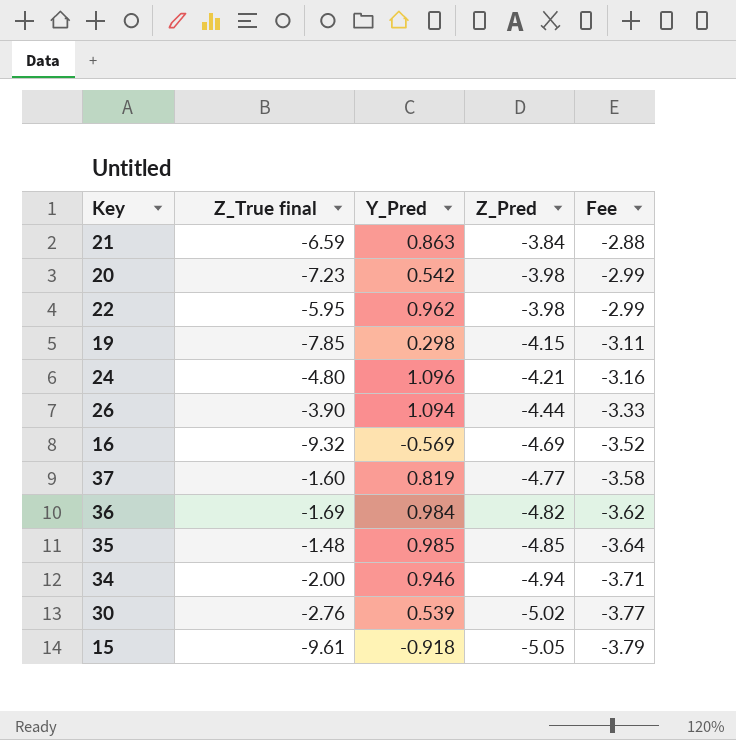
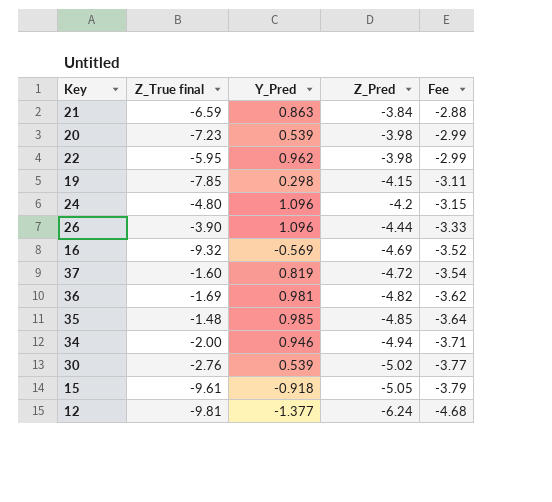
20 | Y_Pred: 0.542 -> 0.539
24 | Z_Pred: -4.21 -> -4.2
24 | Fee: -3.16 -> -3.15
26 | Y_Pred: 1.094 -> 1.096
37 | Z_Pred: -4.77 -> -4.72
37 | Fee: -3.58 -> -3.54
36 | Y_Pred: 0.984 -> 0.981
row 12: none -> -9.81 | -1.377 | -6.24 | -4.68

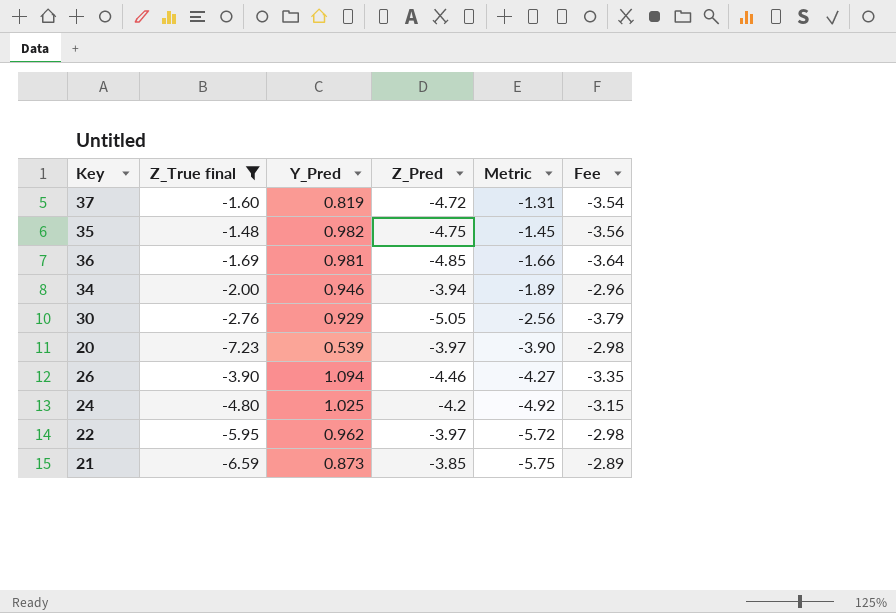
filter: none -> Z_True final >= -7.23
row order: Z_Pred descending -> Metric descending
column Metric | formula: none -> [Z_True final] * [Y_Pred]
35 | Y_Pred: 0.985 -> 0.982
35 | Z_Pred: -4.85 -> -4.75
35 | Fee: -3.64 -> -3.56
36 | Z_Pred: -4.82 -> -4.85
36 | Fee: -3.62 -> -3.64
34 | Z_Pred: -4.94 -> -3.94
34 | Fee: -3.71 -> -2.96
30 | Y_Pred: 0.539 -> 0.929
30 | Z_Pred: -5.02 -> -5.05
30 | Fee: -3.77 -> -3.79
20 | Z_Pred: -3.98 -> -3.97
20 | Fee: -2.99 -> -2.98
26 | Y_Pred: 1.096 -> 1.094
26 | Z_Pred: -4.44 -> -4.46
26 | Fee: -3.33 -> -3.35
24 | Y_Pred: 1.096 -> 1.025
22 | Z_Pred: -3.98 -> -3.97
22 | Fee: -2.99 -> -2.98
21 | Y_Pred: 0.863 -> 0.873
21 | Z_Pred: -3.84 -> -3.85
21 | Fee: -2.88 -> -2.89

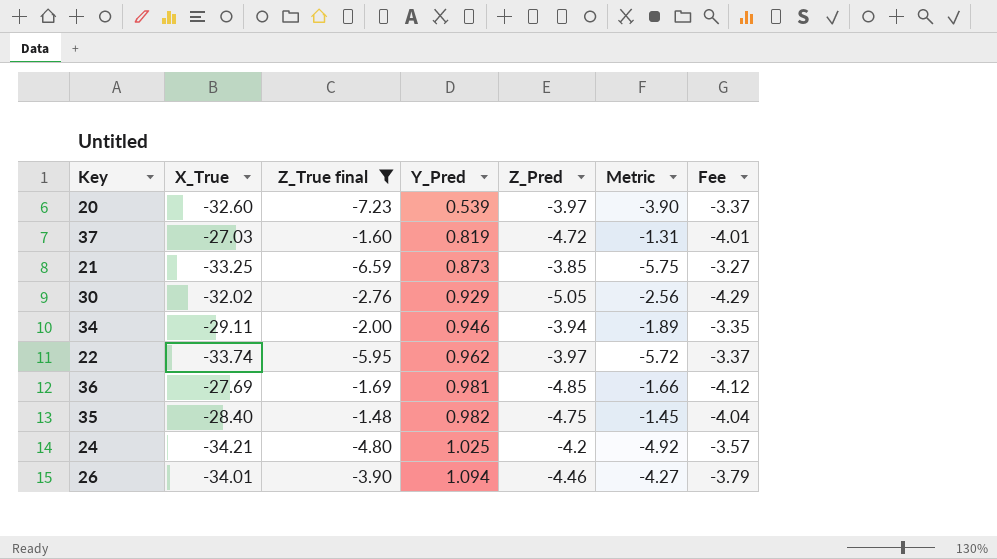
row order: Metric descending -> Y_Pred ascending
column X_True | position: none -> 2
column Fee | formula: [Z_Pred] * 0.75 -> [Z_Pred] * 0.85

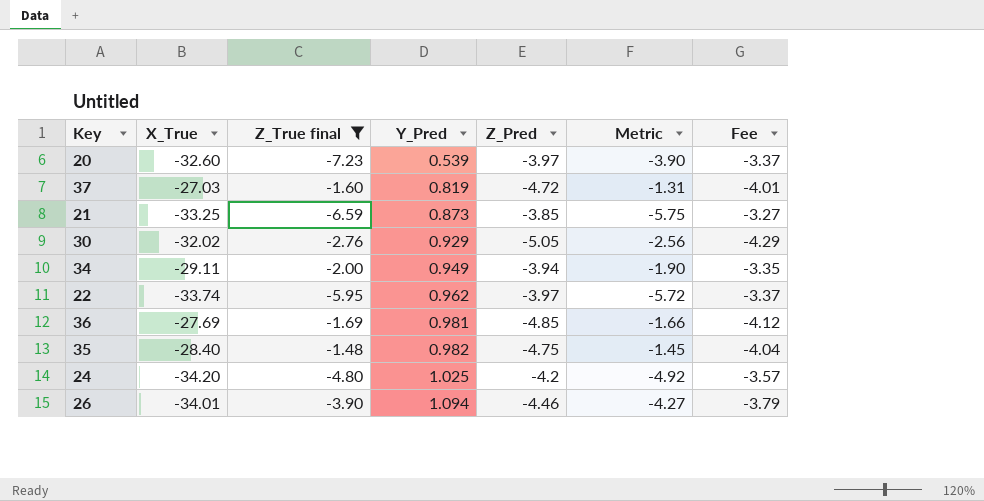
34 | Y_Pred: 0.946 -> 0.949
34 | Metric: -1.89 -> -1.90
24 | X_True: -34.21 -> -34.20

